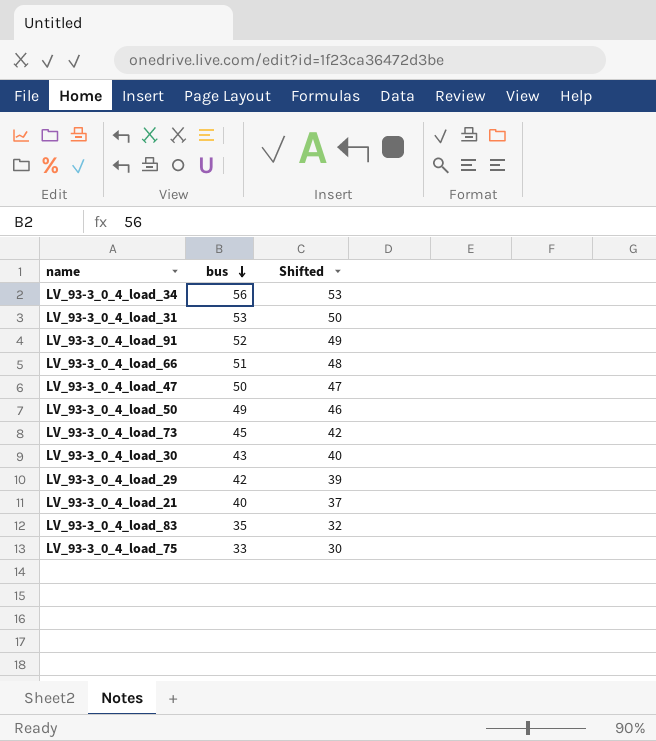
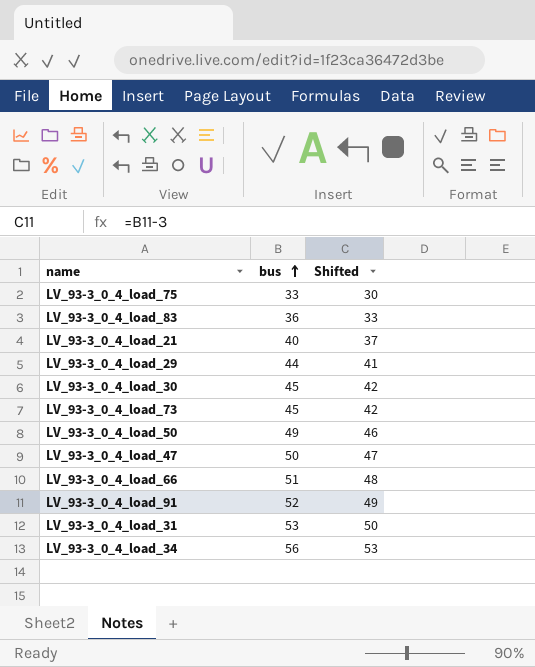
row order: bus descending -> bus ascending
LV_93-3_0_4_load_83 | bus: 35 -> 36
LV_93-3_0_4_load_83 | Shifted: 32 -> 33
LV_93-3_0_4_load_29 | bus: 42 -> 44
LV_93-3_0_4_load_29 | Shifted: 39 -> 41
LV_93-3_0_4_load_30 | bus: 43 -> 45
LV_93-3_0_4_load_30 | Shifted: 40 -> 42

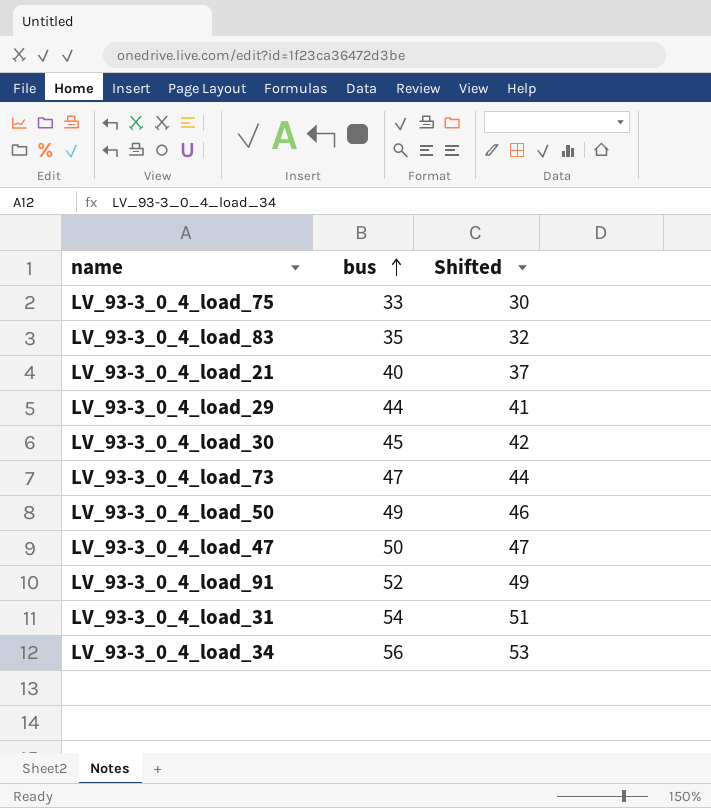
row LV_93-3_0_4_load_66: 51 | 48 -> none
LV_93-3_0_4_load_83 | bus: 36 -> 35
LV_93-3_0_4_load_83 | Shifted: 33 -> 32
LV_93-3_0_4_load_73 | bus: 45 -> 47
LV_93-3_0_4_load_73 | Shifted: 42 -> 44
LV_93-3_0_4_load_31 | bus: 53 -> 54
LV_93-3_0_4_load_31 | Shifted: 50 -> 51

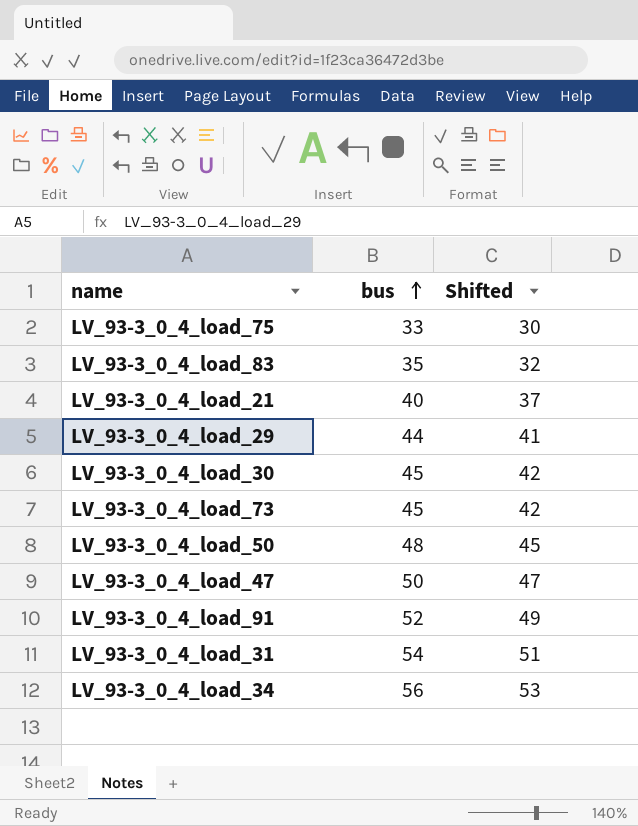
LV_93-3_0_4_load_73 | bus: 47 -> 45
LV_93-3_0_4_load_73 | Shifted: 44 -> 42
LV_93-3_0_4_load_50 | bus: 49 -> 48
LV_93-3_0_4_load_50 | Shifted: 46 -> 45

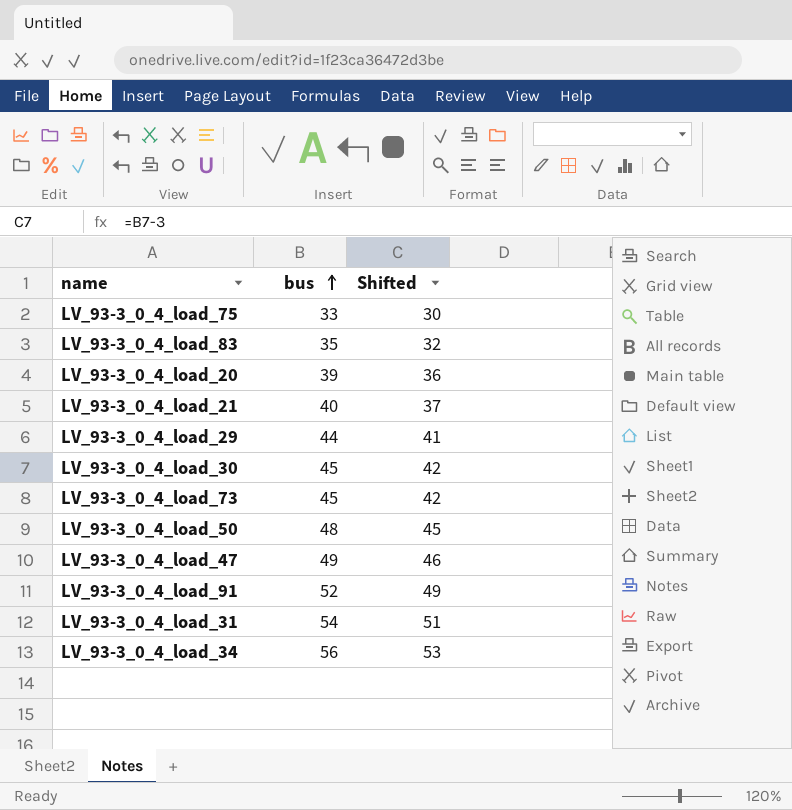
row LV_93-3_0_4_load_20: none -> 39 | 36
LV_93-3_0_4_load_47 | bus: 50 -> 49
LV_93-3_0_4_load_47 | Shifted: 47 -> 46

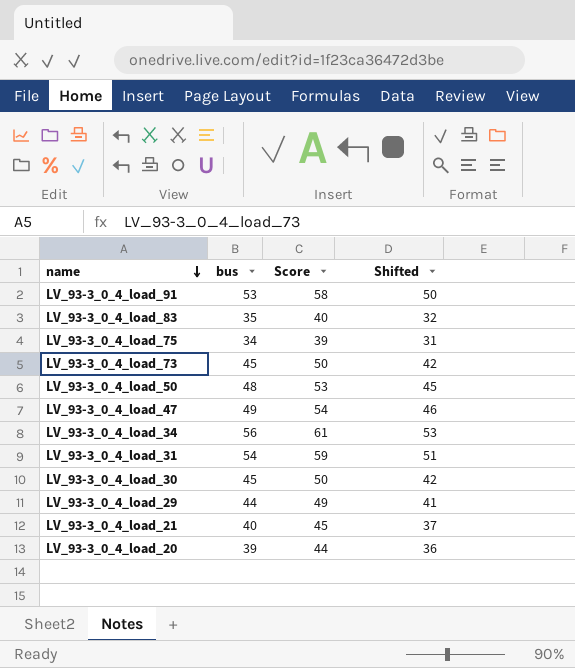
row order: bus ascending -> name descending
column Score | formula: none -> [bus] + 5
LV_93-3_0_4_load_91 | bus: 52 -> 53
LV_93-3_0_4_load_91 | Shifted: 49 -> 50
LV_93-3_0_4_load_75 | bus: 33 -> 34
LV_93-3_0_4_load_75 | Shifted: 30 -> 31

